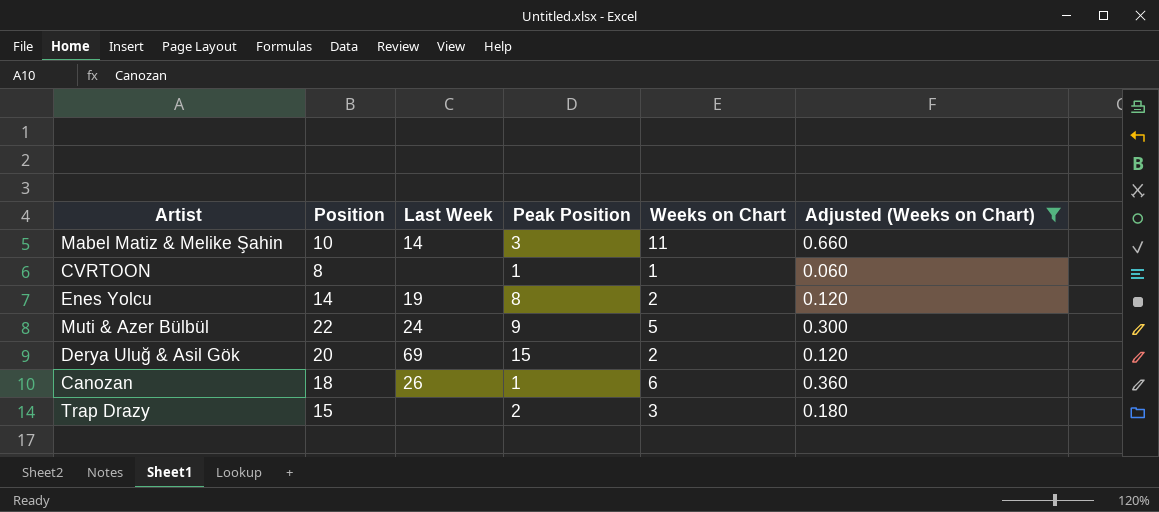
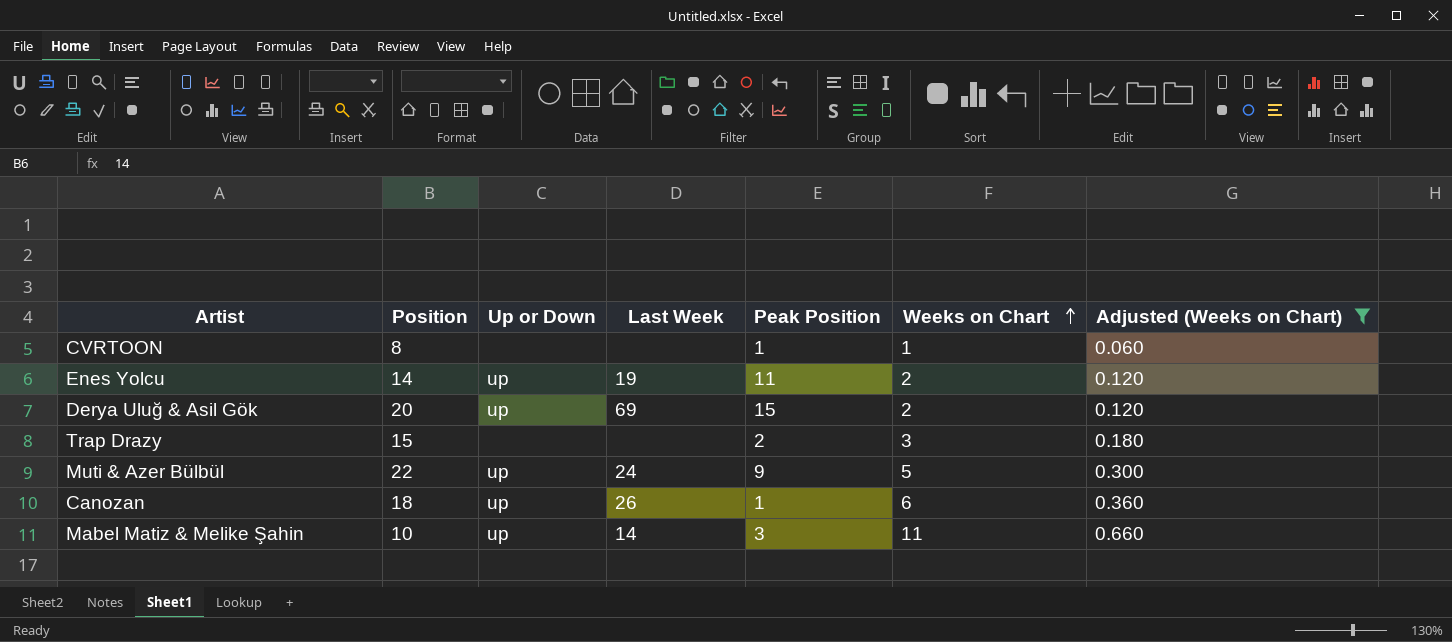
row order: none -> Weeks on Chart ascending
column Up or Down | position: none -> 3
Enes Yolcu | Peak Position: 8 -> 11

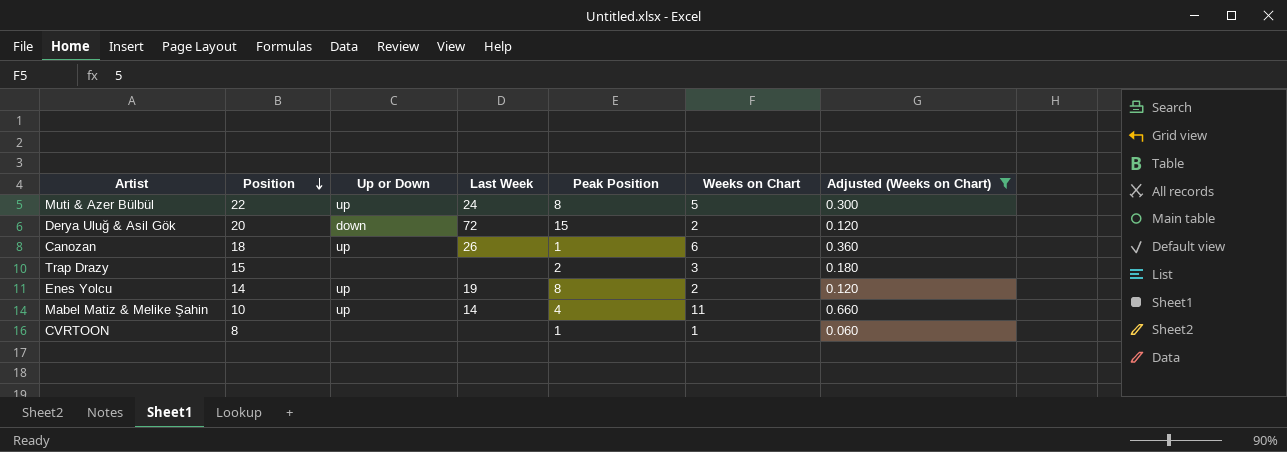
row order: Weeks on Chart ascending -> Position descending
Muti & Azer Bülbül | Peak Position: 9 -> 8
Derya Uluğ & Asil Gök | Up or Down: up -> down
Derya Uluğ & Asil Gök | Last Week: 69 -> 72
Enes Yolcu | Peak Position: 11 -> 8
Mabel Matiz & Melike Şahin | Peak Position: 3 -> 4

